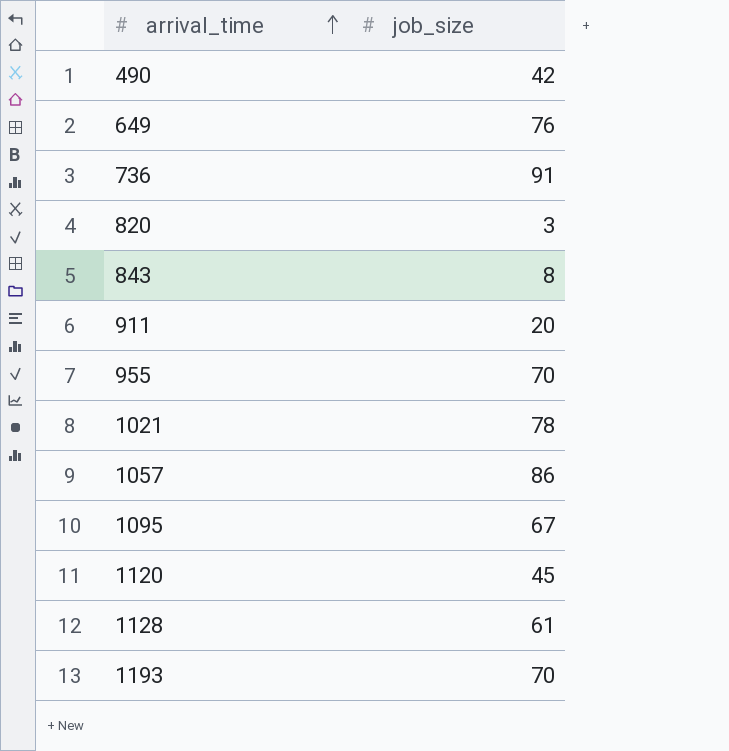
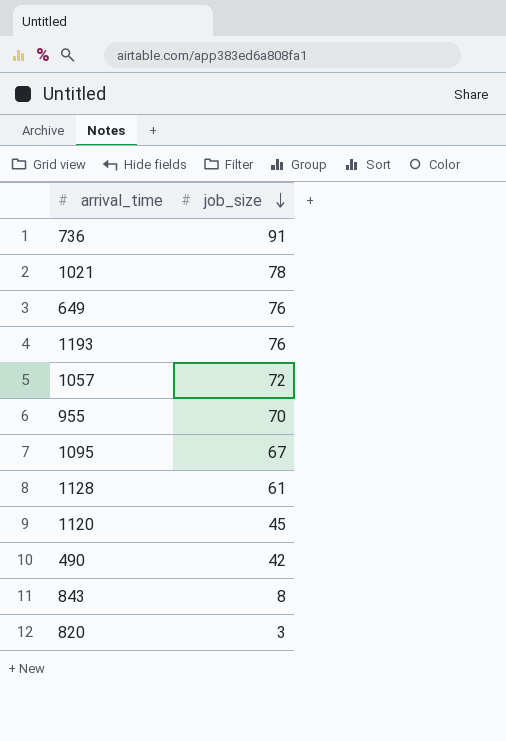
row order: arrival_time ascending -> job_size descending
row 911: 20 -> none
1193 | job_size: 70 -> 76
1057 | job_size: 86 -> 72

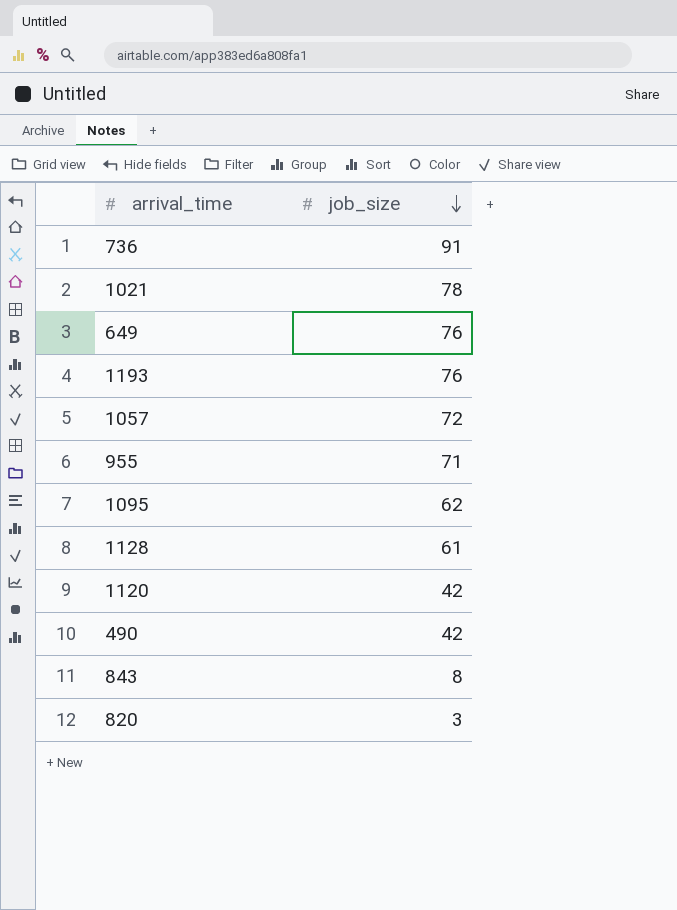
955 | job_size: 70 -> 71
1095 | job_size: 67 -> 62
1120 | job_size: 45 -> 42

